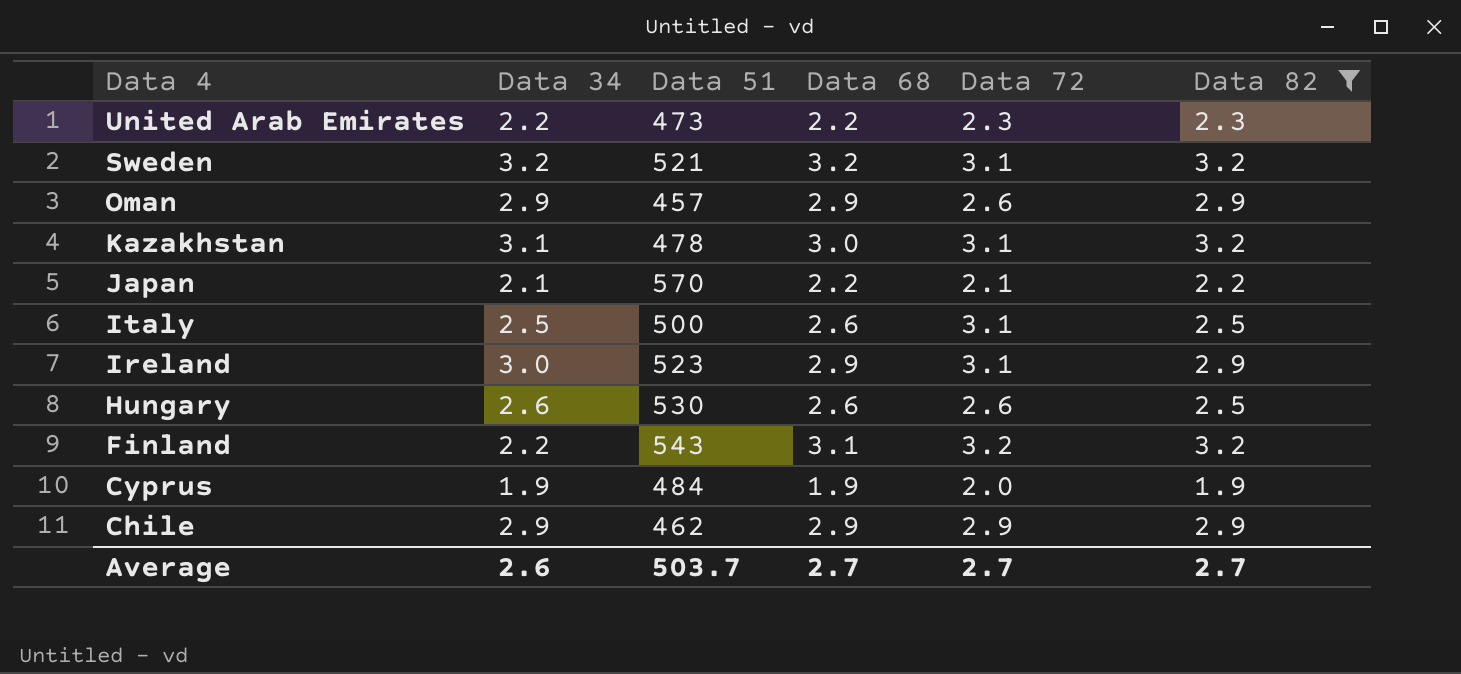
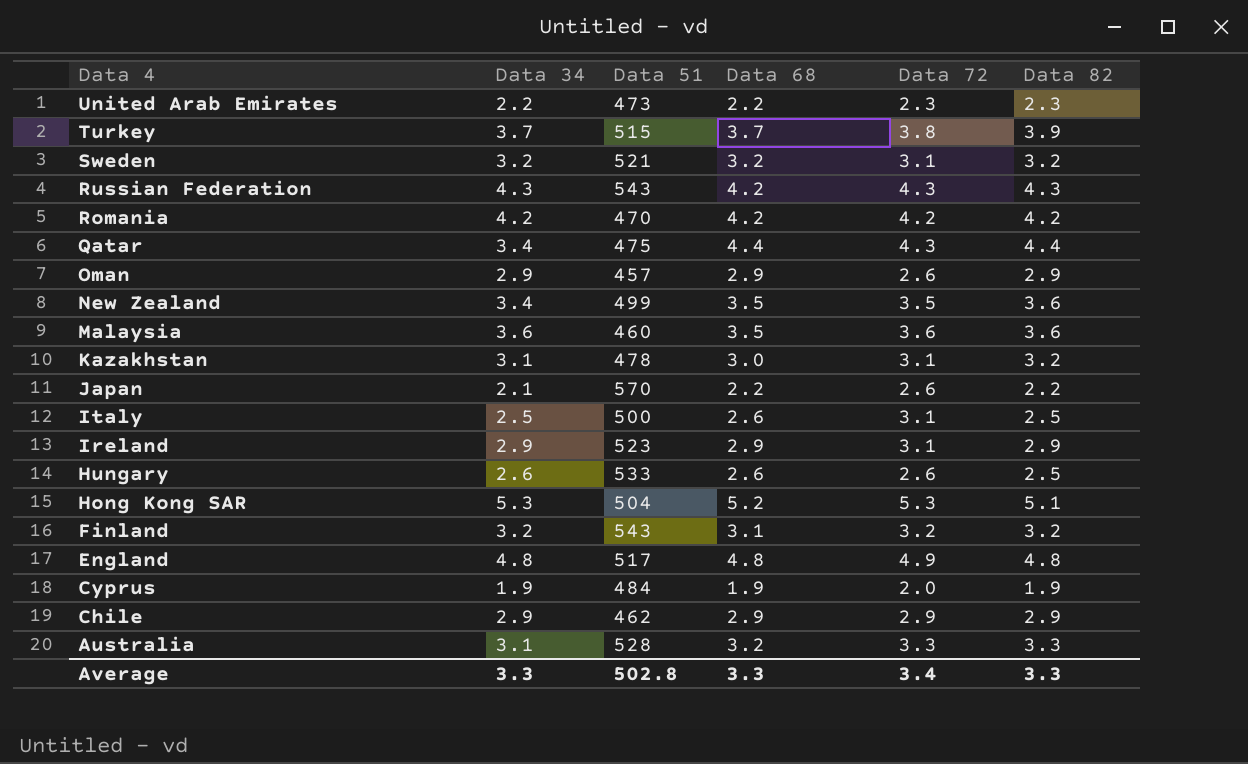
filter: Data 82 <= 3.2 -> none
Japan | Data 72: 2.1 -> 2.6
Ireland | Data 34: 3.0 -> 2.9
Hungary | Data 51: 530 -> 533
Finland | Data 34: 2.2 -> 3.2
Average | Data 34: 2.6 -> 3.3
Average | Data 51: 503.7 -> 502.8
Average | Data 68: 2.7 -> 3.3
Average | Data 72: 2.7 -> 3.4
Average | Data 82: 2.7 -> 3.3

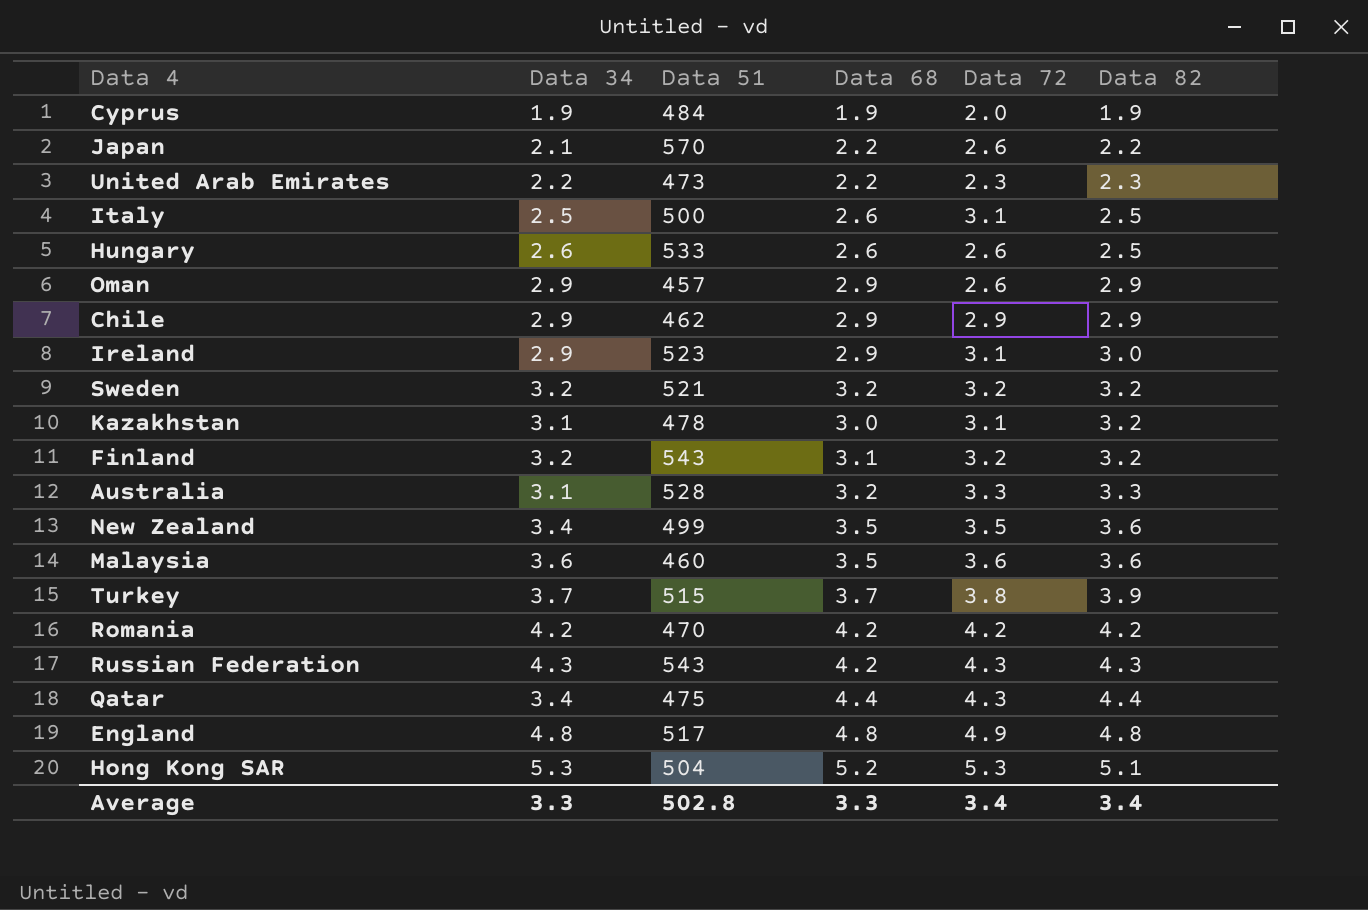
row order: Data 4 descending -> Data 82 ascending
Ireland | Data 82: 2.9 -> 3.0
Sweden | Data 72: 3.1 -> 3.2
Average | Data 82: 3.3 -> 3.4

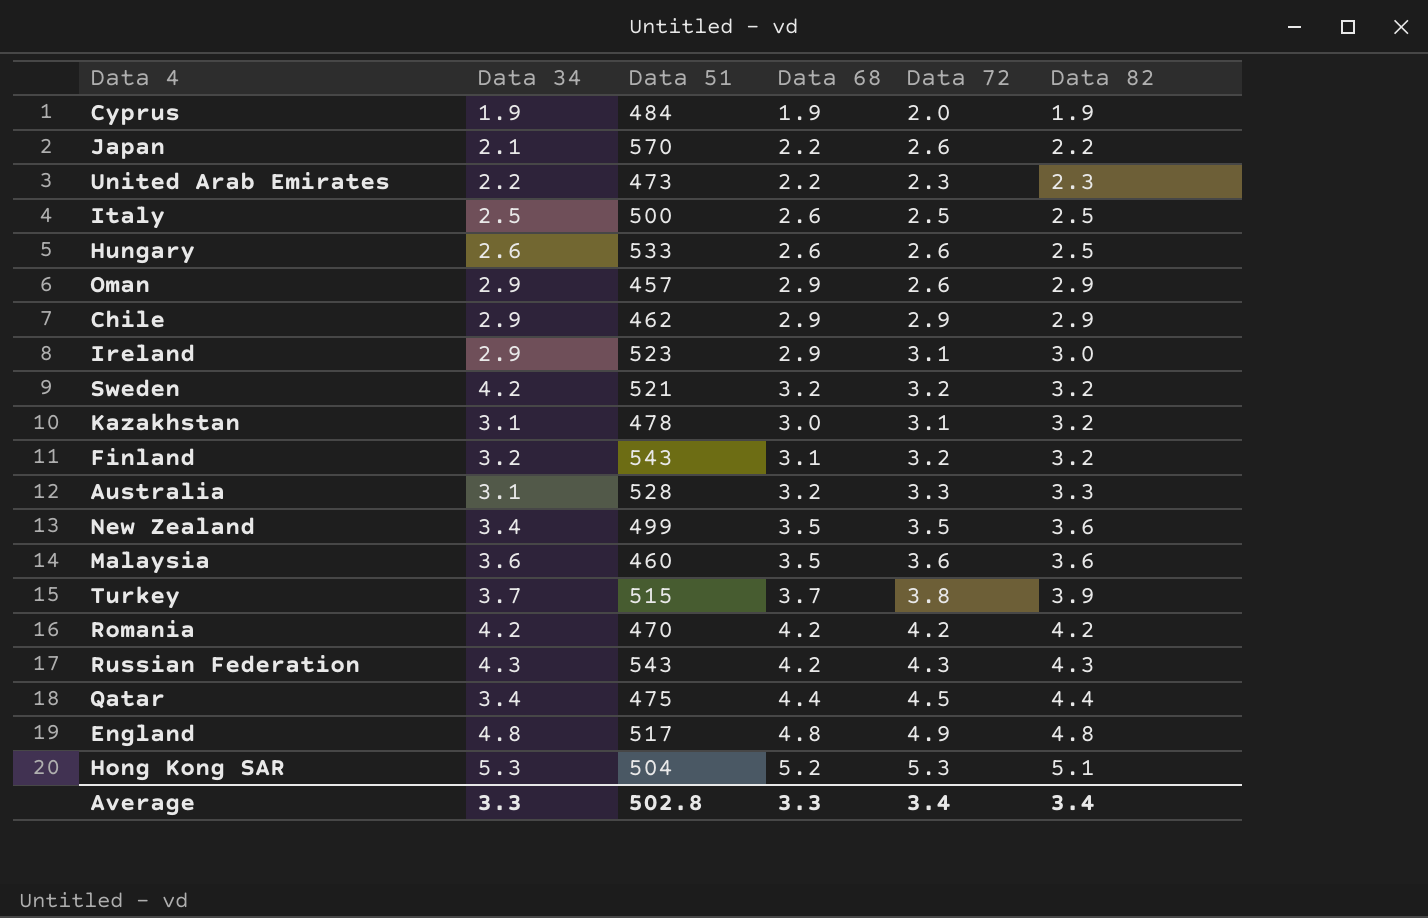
Italy | Data 72: 3.1 -> 2.5
Sweden | Data 34: 3.2 -> 4.2
Qatar | Data 72: 4.3 -> 4.5

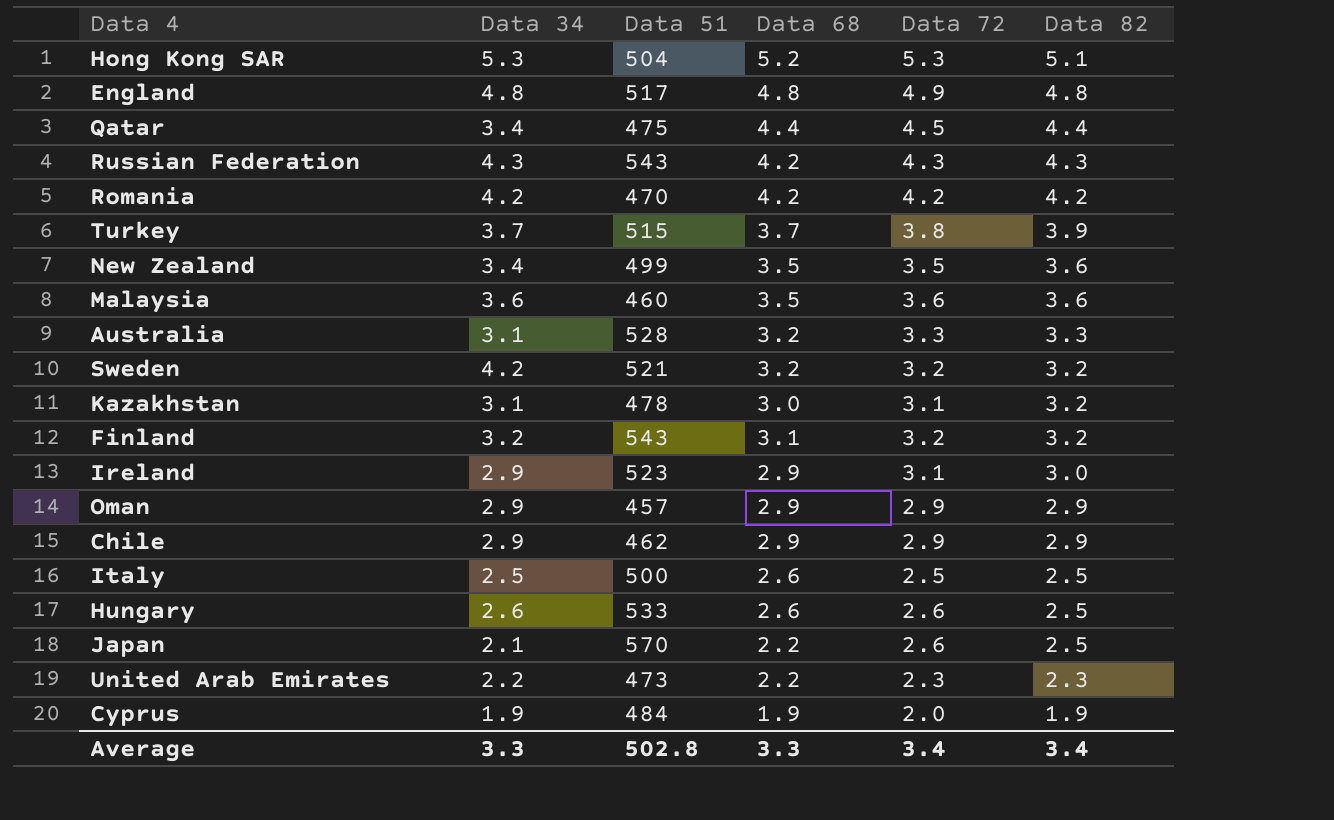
row order: Data 82 ascending -> Data 82 descending
Oman | Data 72: 2.6 -> 2.9
Japan | Data 82: 2.2 -> 2.5

